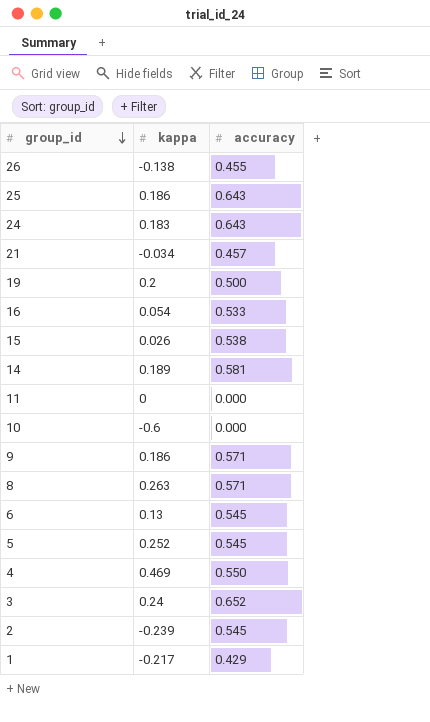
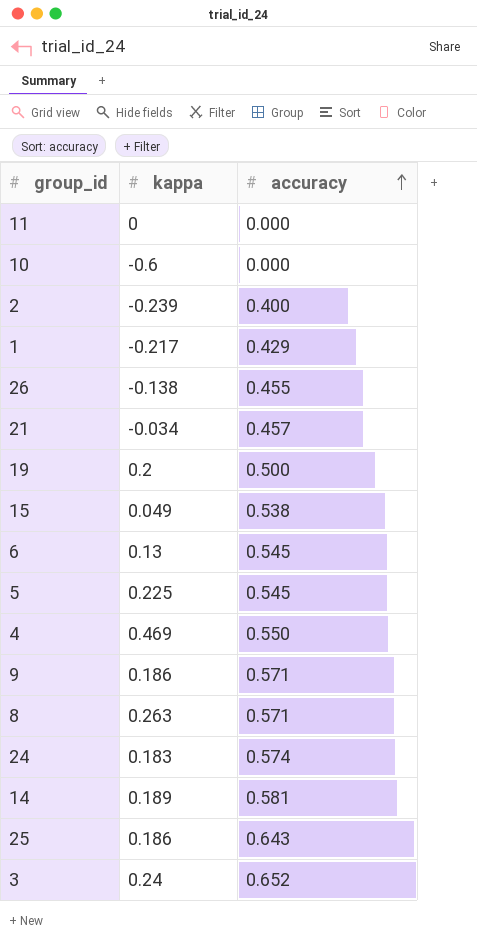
row order: group_id descending -> accuracy ascending
row 16: 0.054 | 0.533 -> none
2 | accuracy: 0.545 -> 0.400
15 | kappa: 0.026 -> 0.049
5 | kappa: 0.252 -> 0.225
24 | accuracy: 0.643 -> 0.574

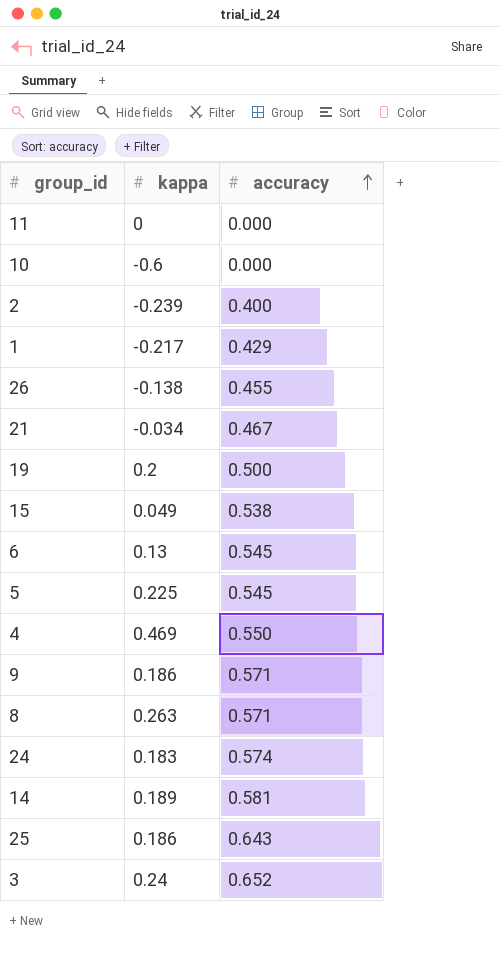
21 | accuracy: 0.457 -> 0.467

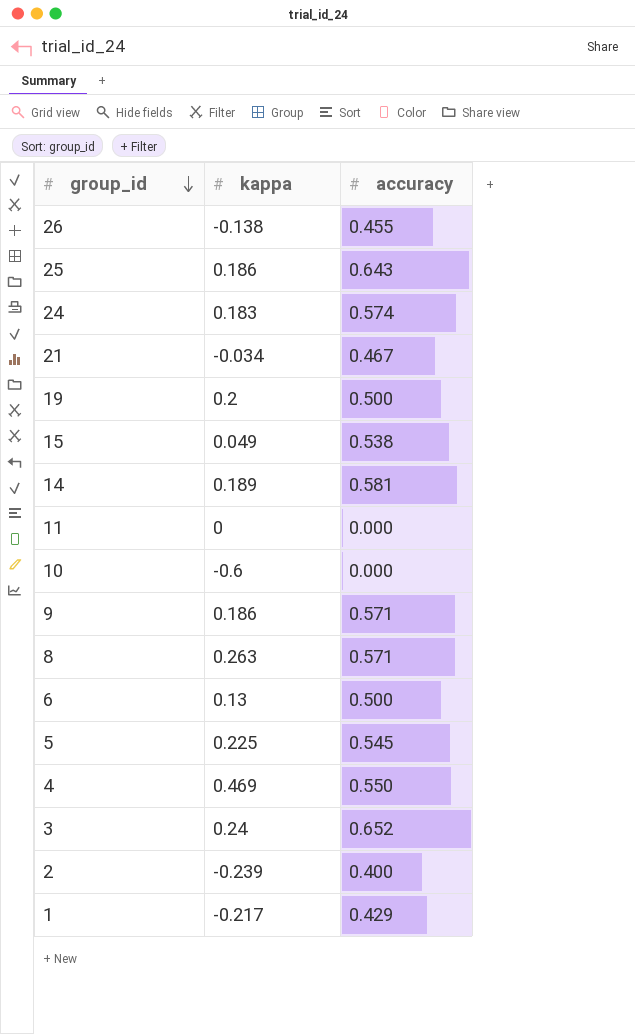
row order: accuracy ascending -> group_id descending
6 | accuracy: 0.545 -> 0.500

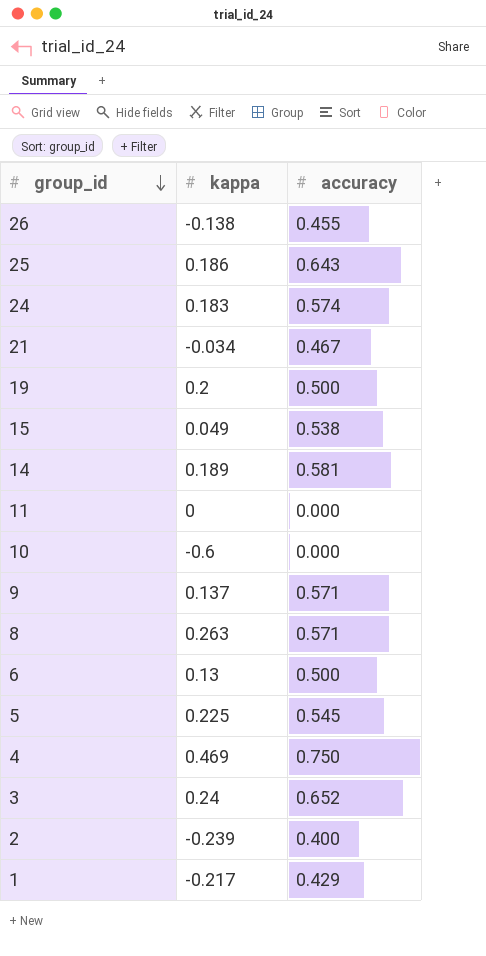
9 | kappa: 0.186 -> 0.137
4 | accuracy: 0.550 -> 0.750

